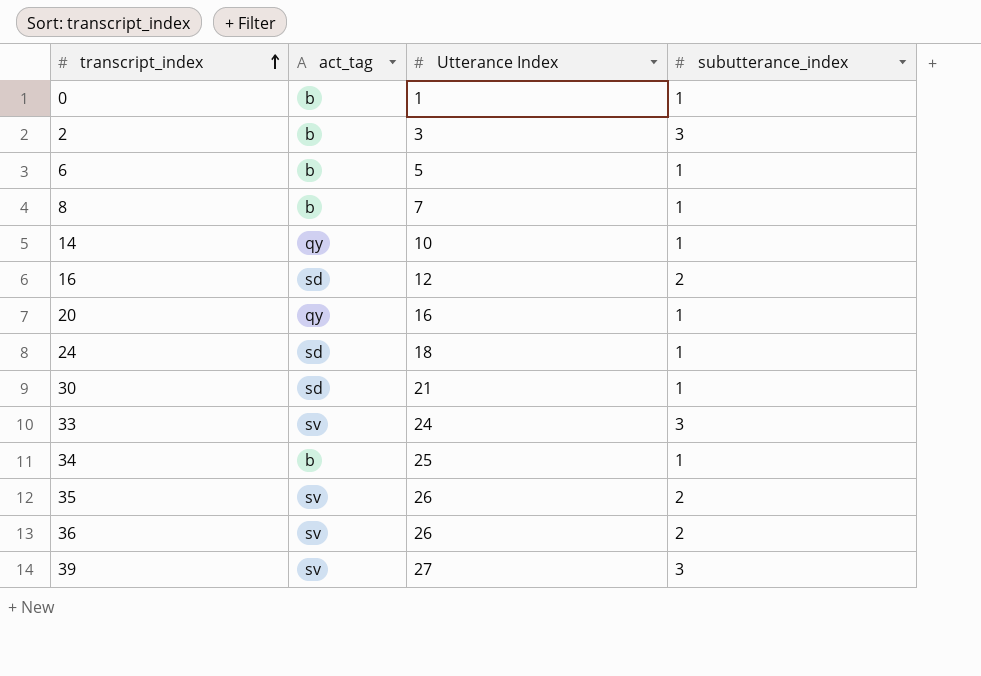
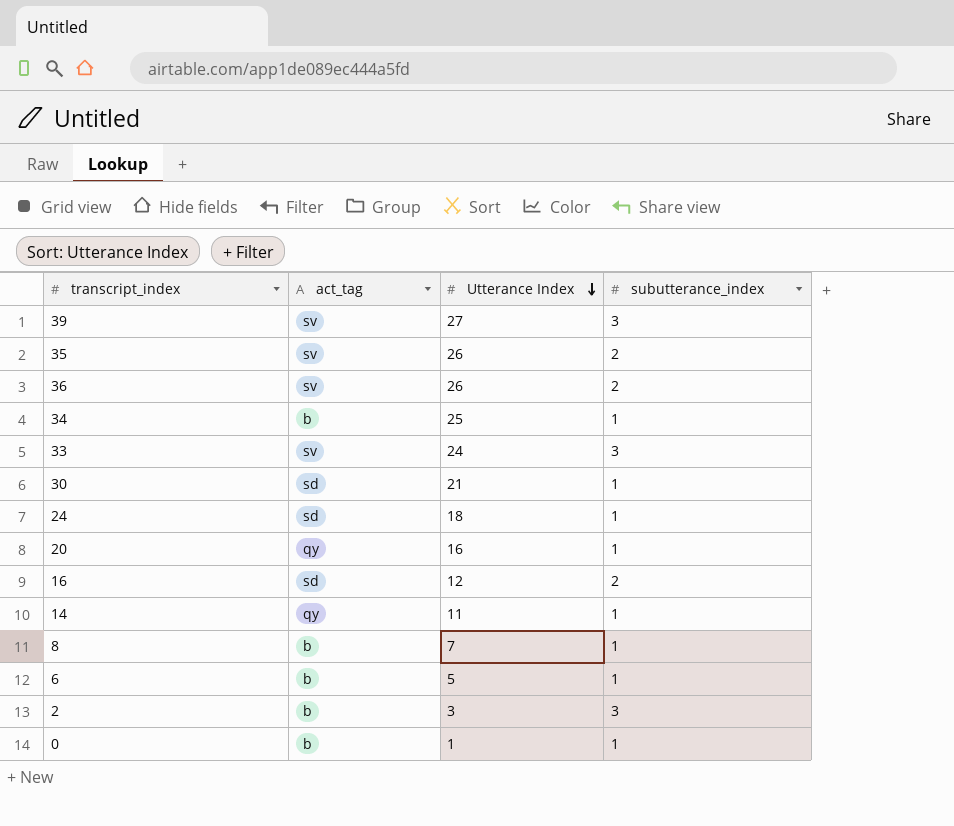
row order: transcript_index ascending -> Utterance Index descending
14 | Utterance Index: 10 -> 11

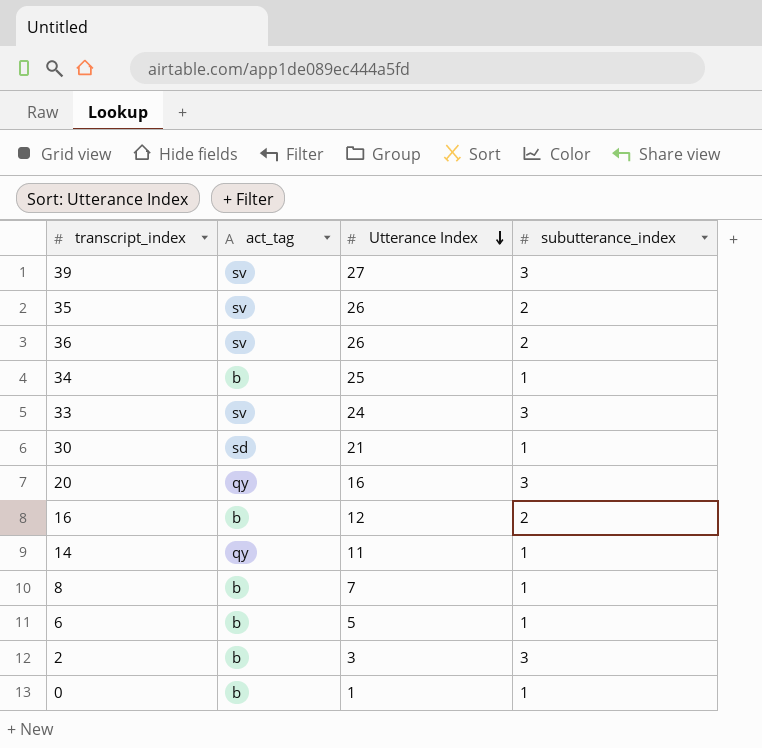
row 24: sd | 18 | 1 -> none
20 | subutterance_index: 1 -> 3
16 | act_tag: sd -> b

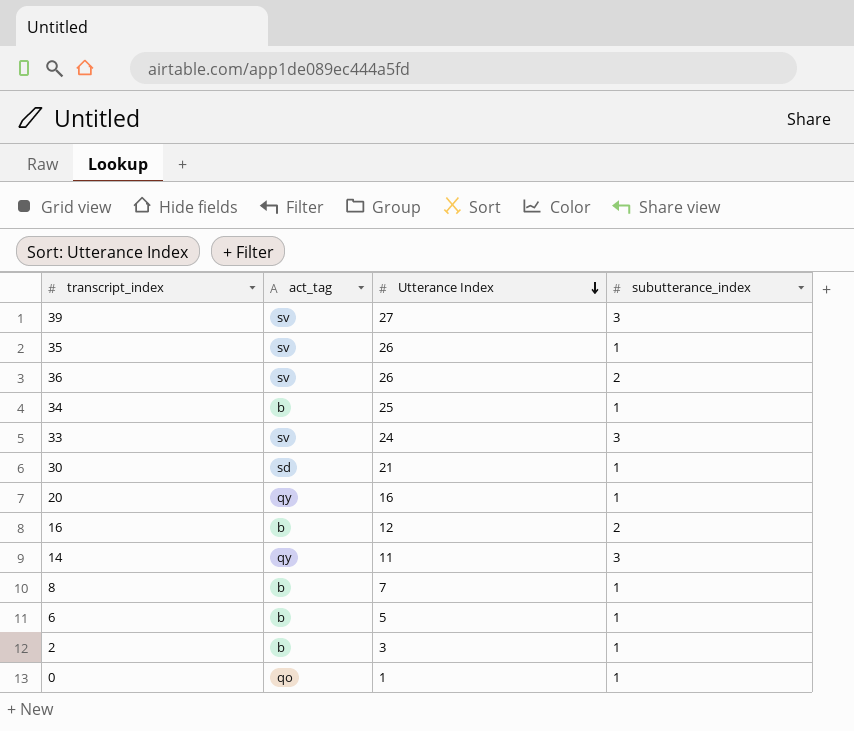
35 | subutterance_index: 2 -> 1
20 | subutterance_index: 3 -> 1
14 | subutterance_index: 1 -> 3
2 | subutterance_index: 3 -> 1
0 | act_tag: b -> qo

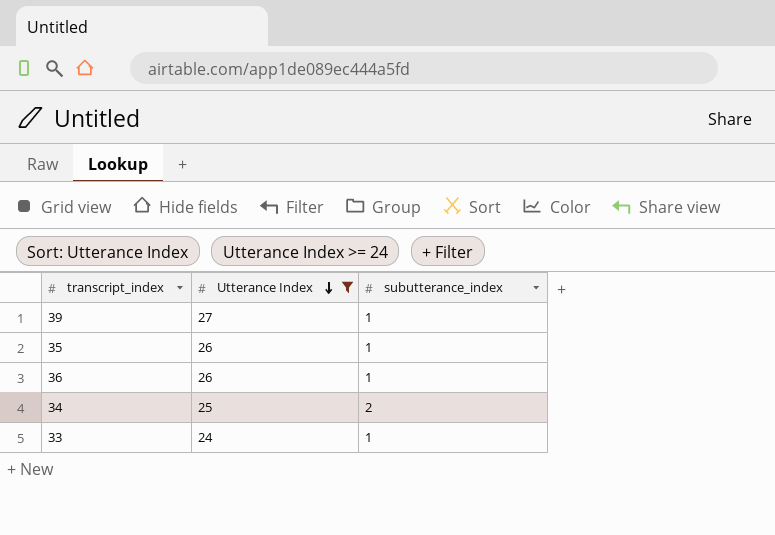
filter: none -> Utterance Index >= 24
column act_tag | position: 2 -> none
39 | subutterance_index: 3 -> 1
36 | subutterance_index: 2 -> 1
34 | subutterance_index: 1 -> 2
33 | subutterance_index: 3 -> 1

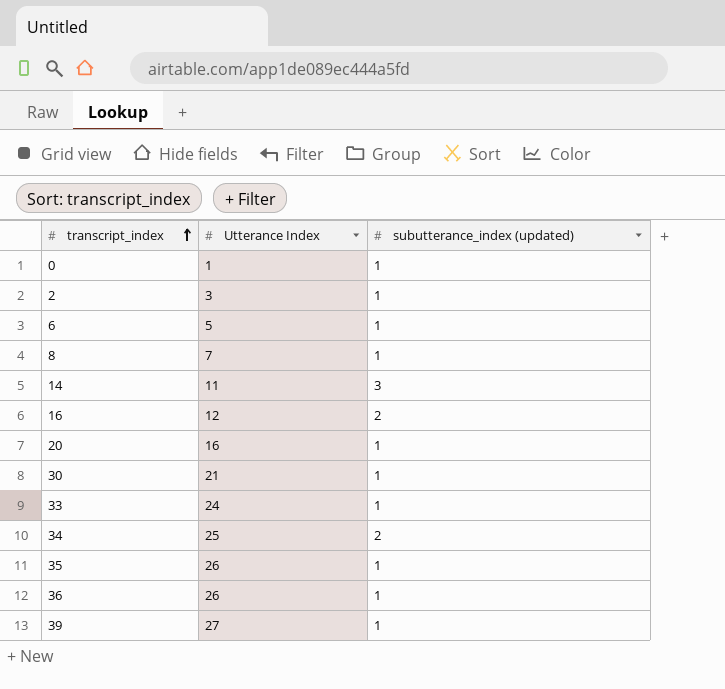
filter: Utterance Index >= 24 -> none
row order: Utterance Index descending -> transcript_index ascending
column name: subutterance_index -> subutterance_index (updated)

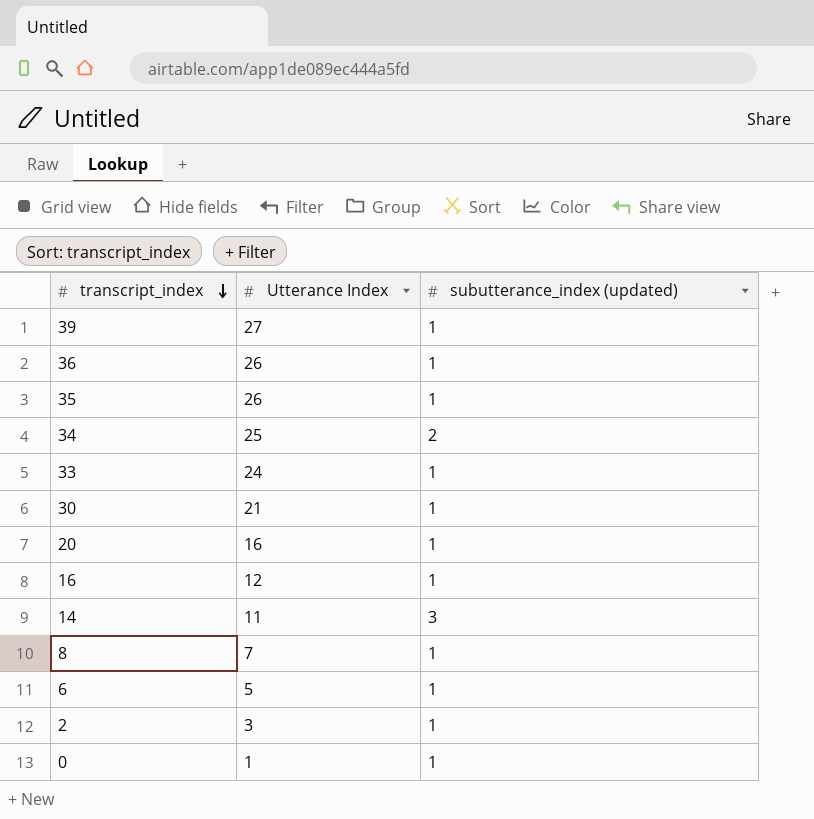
row order: transcript_index ascending -> transcript_index descending
16 | subutterance_index (updated): 2 -> 1

